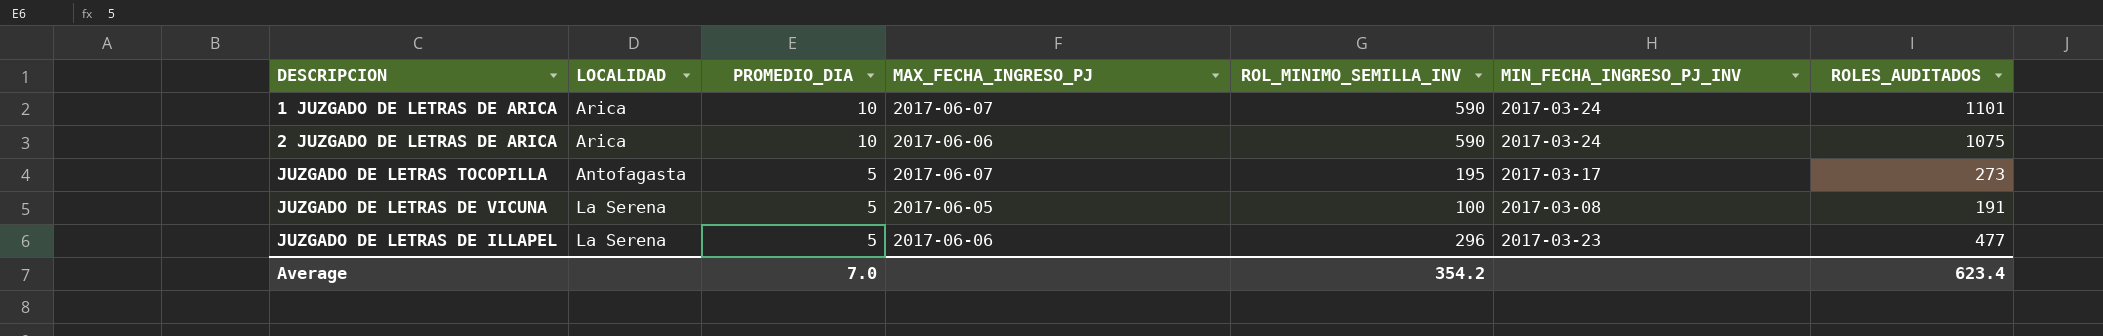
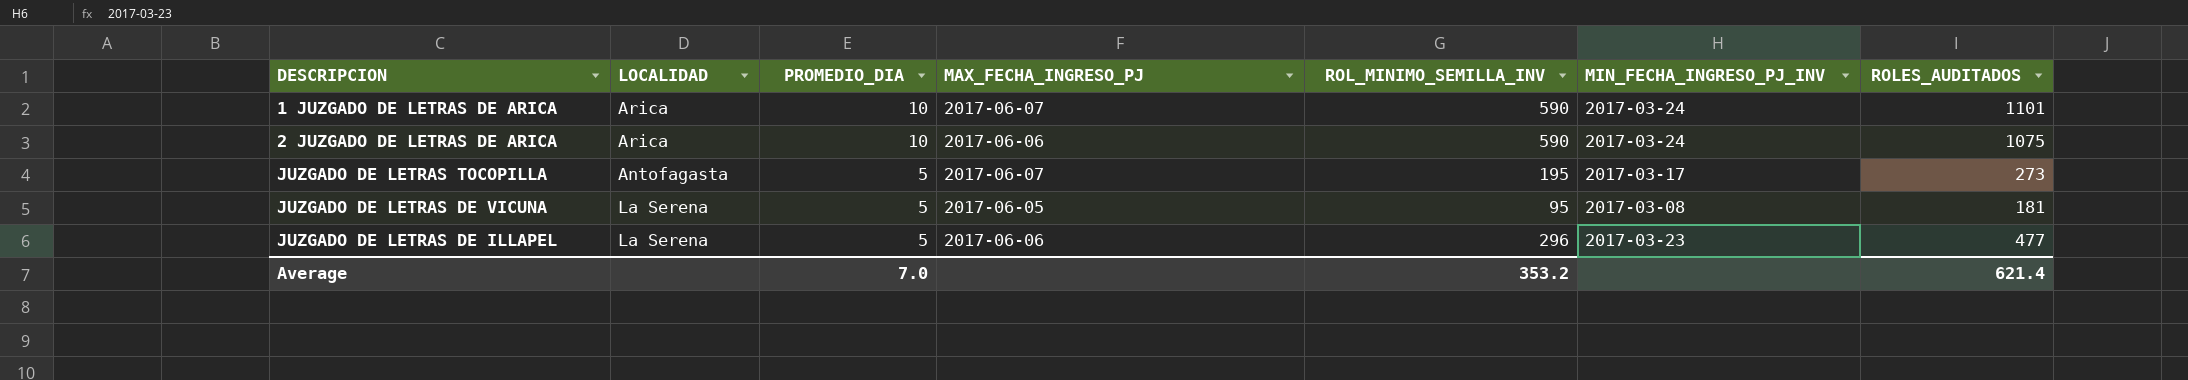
JUZGADO DE LETRAS DE VICUNA | ROL_MINIMO_SEMILLA_INV: 100 -> 95
JUZGADO DE LETRAS DE VICUNA | ROLES_AUDITADOS: 191 -> 181
Average | ROL_MINIMO_SEMILLA_INV: 354.2 -> 353.2
Average | ROLES_AUDITADOS: 623.4 -> 621.4

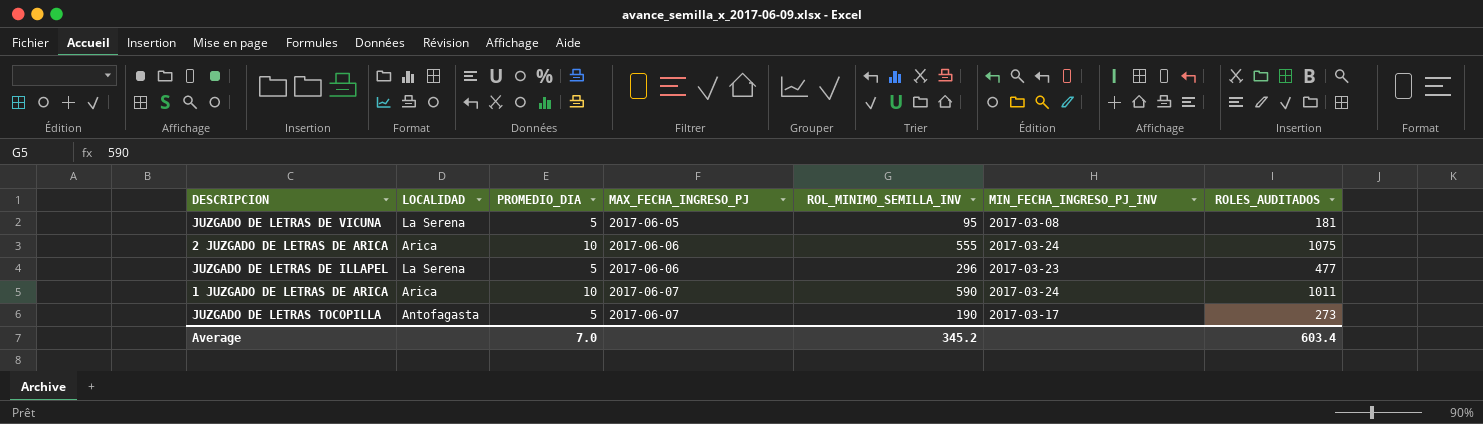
row order: PROMEDIO_DIA descending -> MAX_FECHA_INGRESO_PJ ascending
2 JUZGADO DE LETRAS DE ARICA | ROL_MINIMO_SEMILLA_INV: 590 -> 555
1 JUZGADO DE LETRAS DE ARICA | ROLES_AUDITADOS: 1101 -> 1011
JUZGADO DE LETRAS TOCOPILLA | ROL_MINIMO_SEMILLA_INV: 195 -> 190
Average | ROL_MINIMO_SEMILLA_INV: 353.2 -> 345.2
Average | ROLES_AUDITADOS: 621.4 -> 603.4

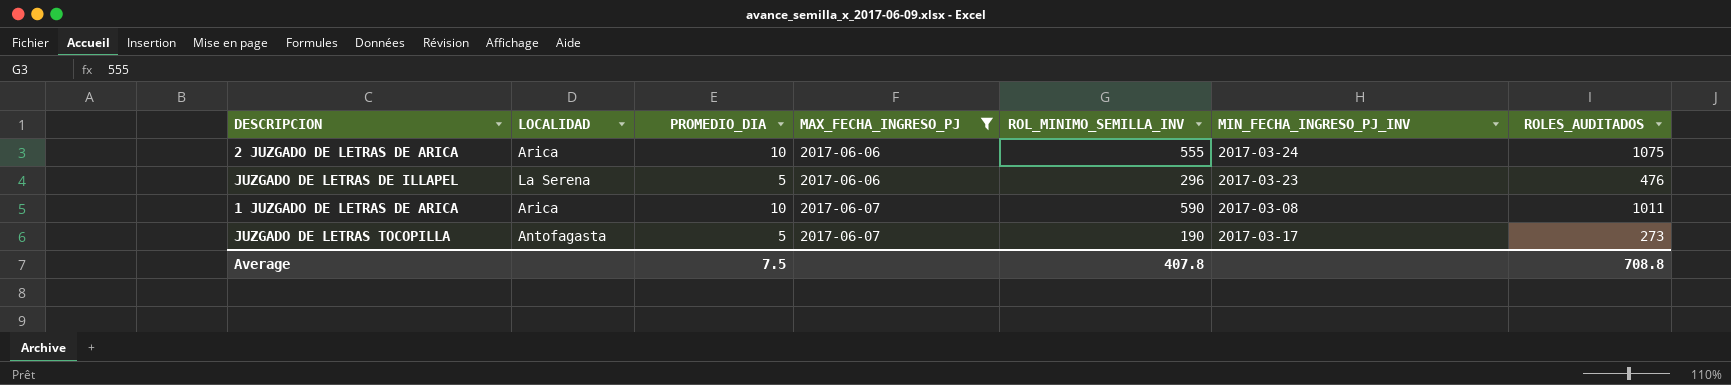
filter: none -> MAX_FECHA_INGRESO_PJ != 2017-06-05
JUZGADO DE LETRAS DE ILLAPEL | ROLES_AUDITADOS: 477 -> 476
1 JUZGADO DE LETRAS DE ARICA | MIN_FECHA_INGRESO_PJ_INV: 2017-03-24 -> 2017-03-08
Average | PROMEDIO_DIA: 7.0 -> 7.5
Average | ROL_MINIMO_SEMILLA_INV: 345.2 -> 407.8
Average | ROLES_AUDITADOS: 603.4 -> 708.8

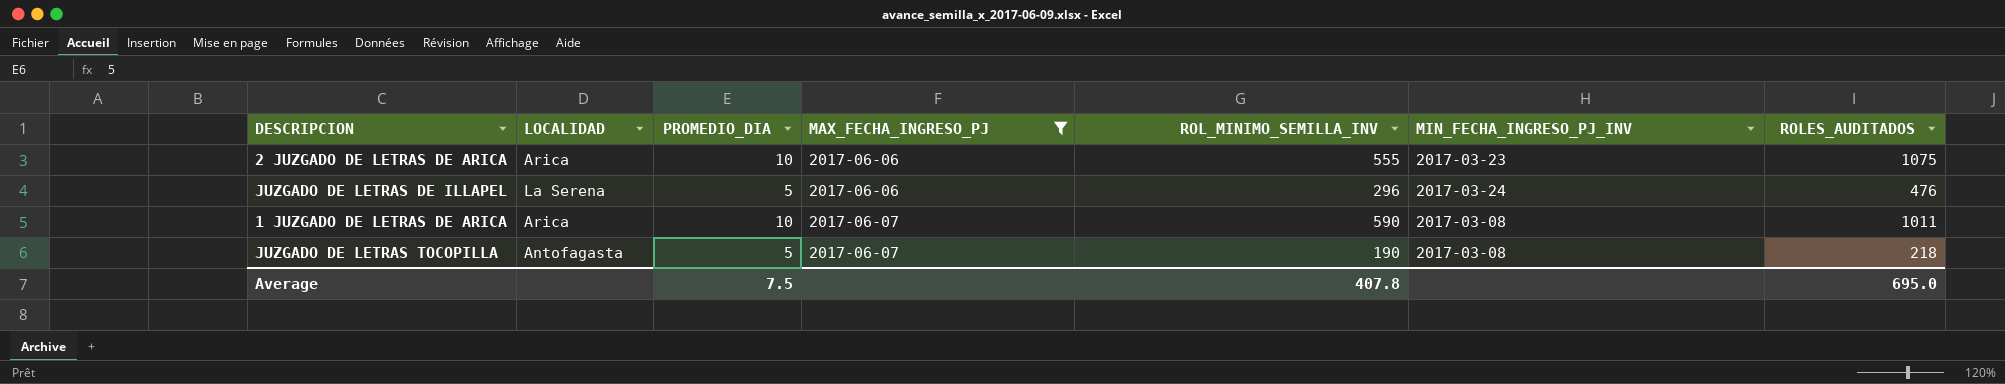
2 JUZGADO DE LETRAS DE ARICA | MIN_FECHA_INGRESO_PJ_INV: 2017-03-24 -> 2017-03-23
JUZGADO DE LETRAS DE ILLAPEL | MIN_FECHA_INGRESO_PJ_INV: 2017-03-23 -> 2017-03-24
JUZGADO DE LETRAS TOCOPILLA | MIN_FECHA_INGRESO_PJ_INV: 2017-03-17 -> 2017-03-08
JUZGADO DE LETRAS TOCOPILLA | ROLES_AUDITADOS: 273 -> 218
Average | ROLES_AUDITADOS: 708.8 -> 695.0

